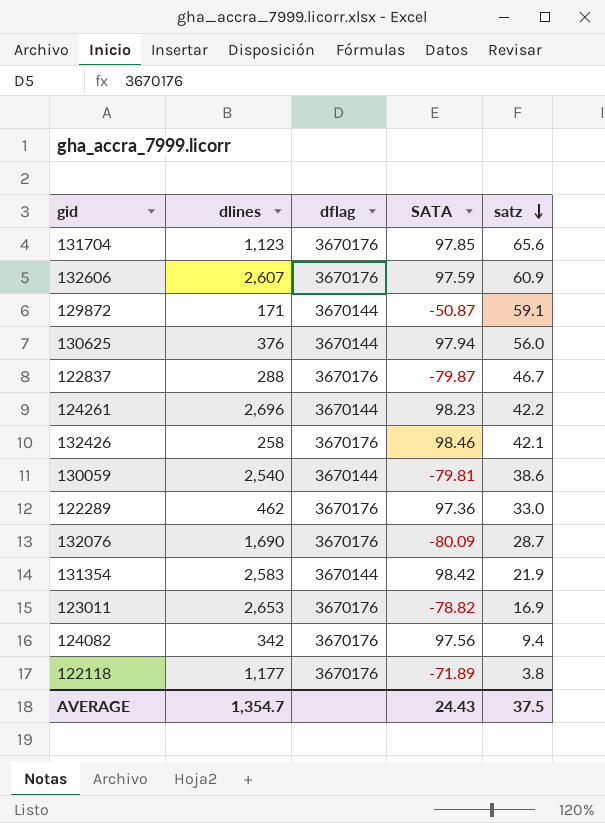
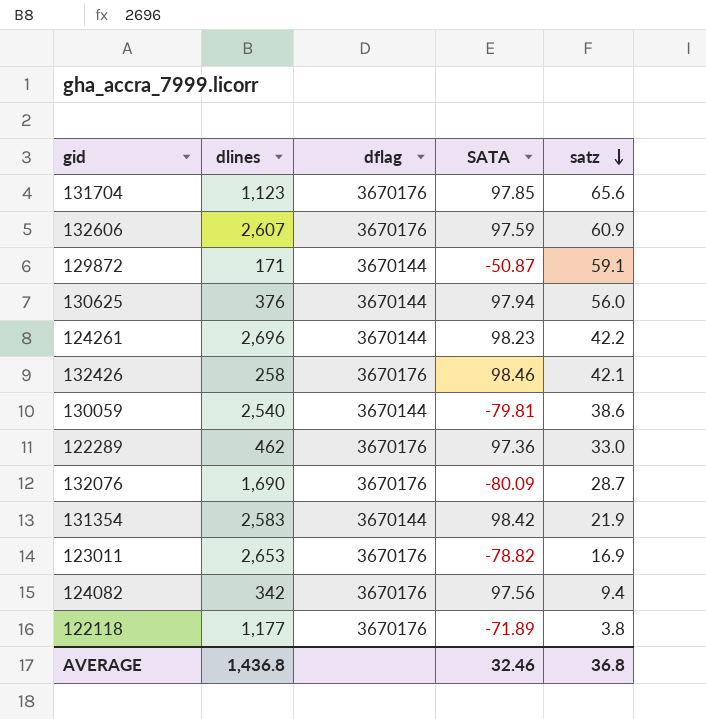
row 122837: 288 | 3670176 | -79.87 | 46.7 -> none
AVERAGE | dlines: 1,354.7 -> 1,436.8
AVERAGE | SATA: 24.43 -> 32.46
AVERAGE | satz: 37.5 -> 36.8

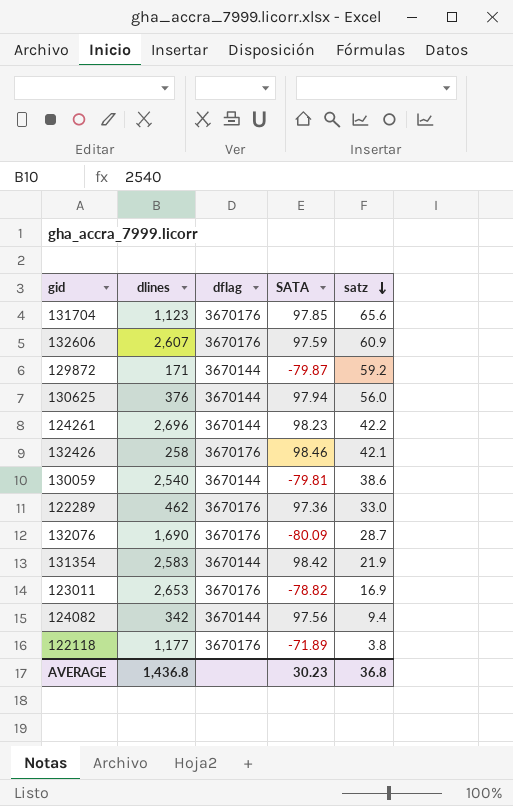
129872 | SATA: -50.87 -> -79.87
129872 | satz: 59.1 -> 59.2
124082 | dflag: 3670176 -> 3670144
AVERAGE | SATA: 32.46 -> 30.23

